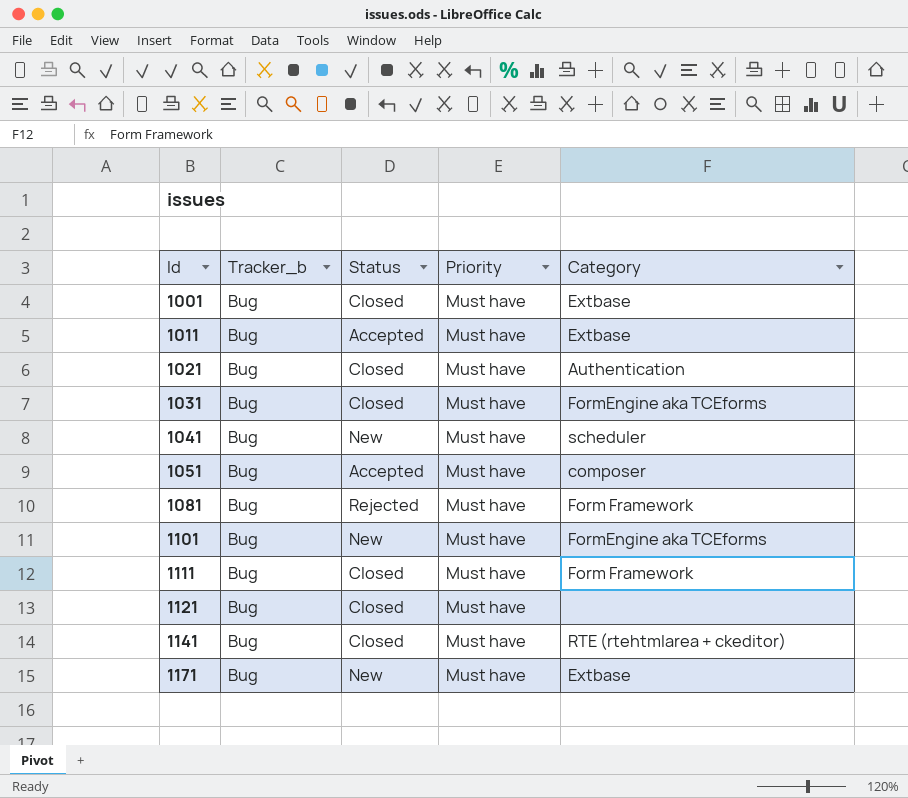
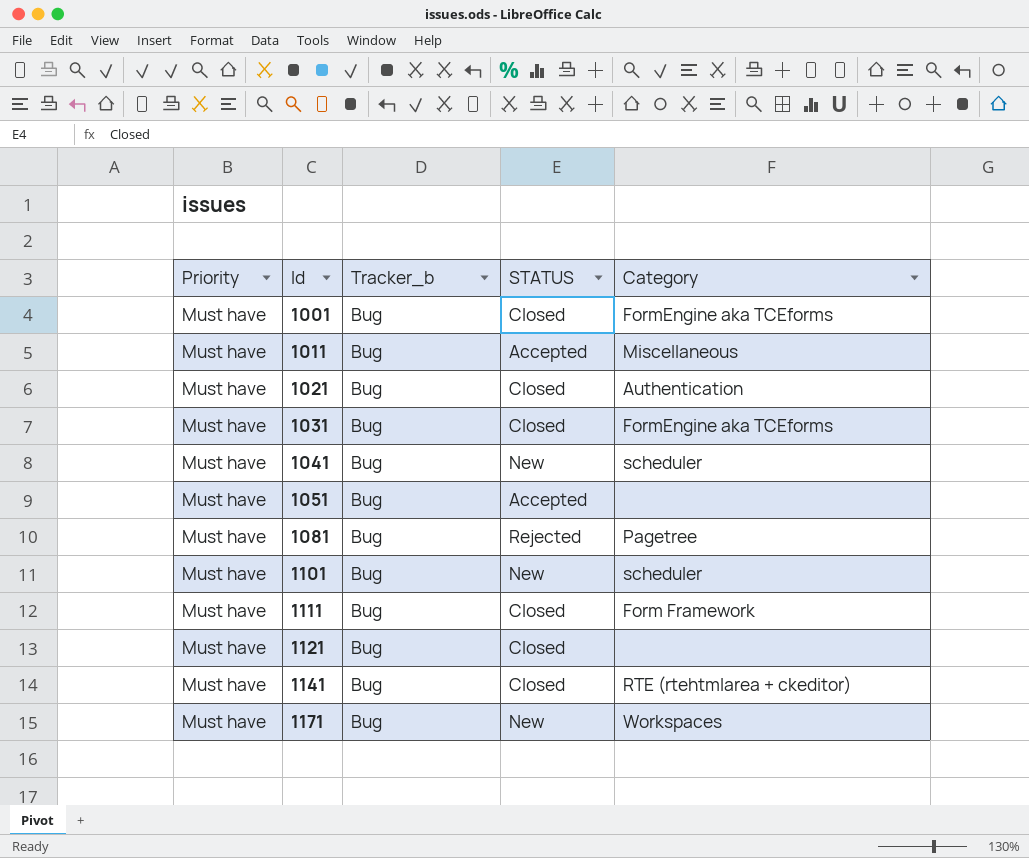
column Priority | position: 4 -> 1
column name: Status -> STATUS
1001 | Category: Extbase -> FormEngine aka TCEforms
1011 | Category: Extbase -> Miscellaneous
1051 | Category: composer -> none
1081 | Category: Form Framework -> Pagetree
1101 | Category: FormEngine aka TCEforms -> scheduler
1171 | Category: Extbase -> Workspaces

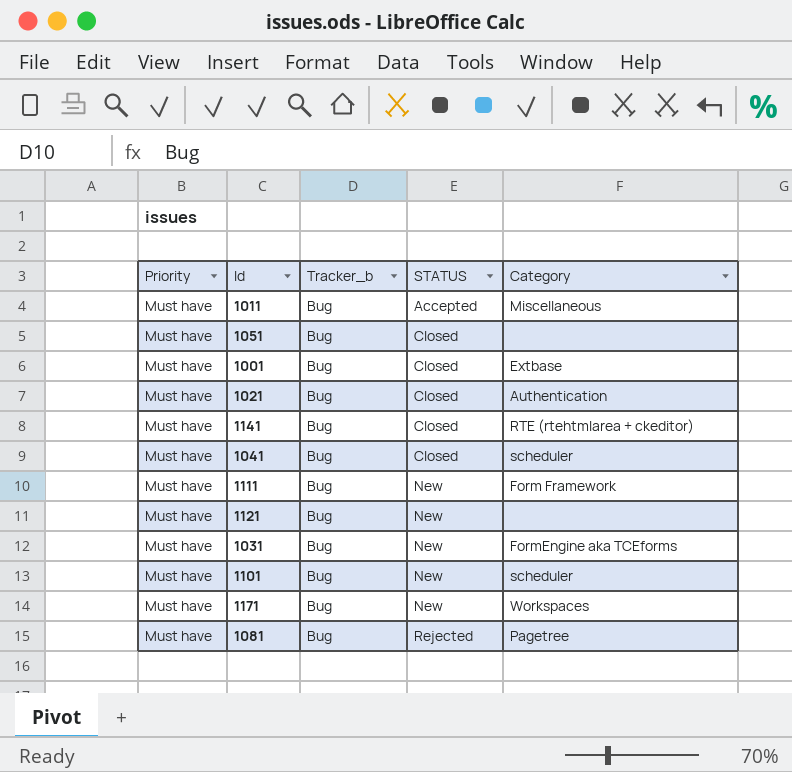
row order: Id ascending -> STATUS ascending
1051 | STATUS: Accepted -> Closed
1001 | Category: FormEngine aka TCEforms -> Extbase
1041 | STATUS: New -> Closed
1111 | STATUS: Closed -> New
1121 | STATUS: Closed -> New
1031 | STATUS: Closed -> New

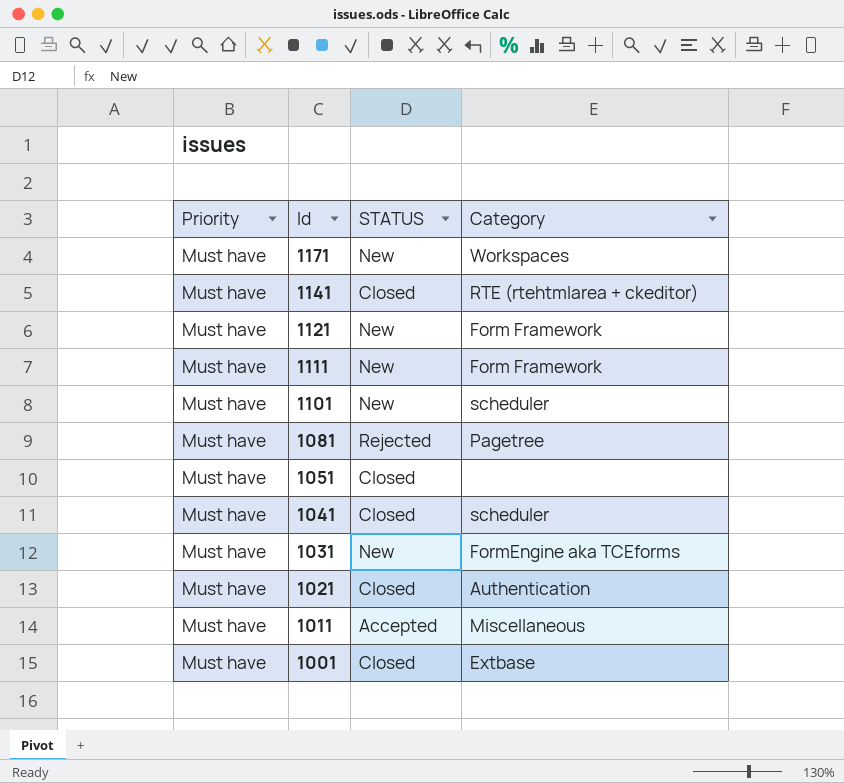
row order: STATUS ascending -> Id descending
column Tracker_b | position: 3 -> none
1121 | Category: none -> Form Framework

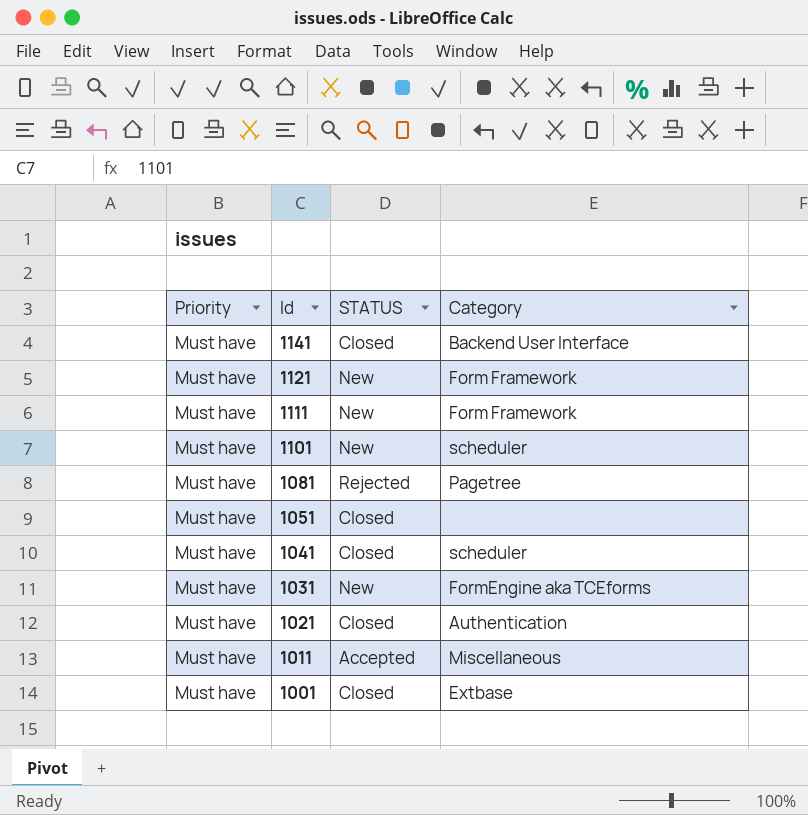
row 1171: Must have | New | Workspaces -> none
1141 | Category: RTE (rtehtmlarea + ckeditor) -> Backend User Interface

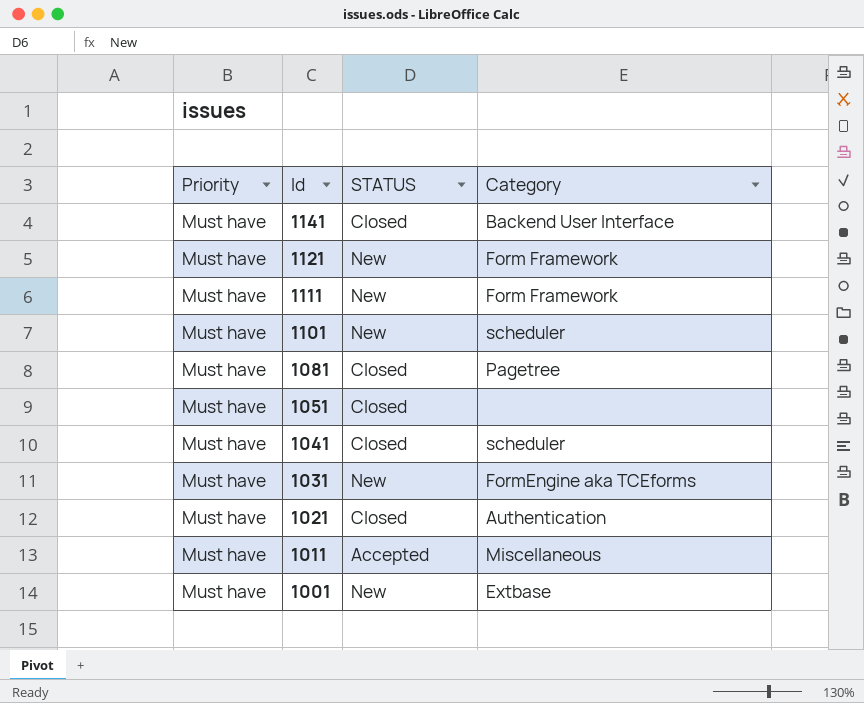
1081 | STATUS: Rejected -> Closed
1001 | STATUS: Closed -> New

